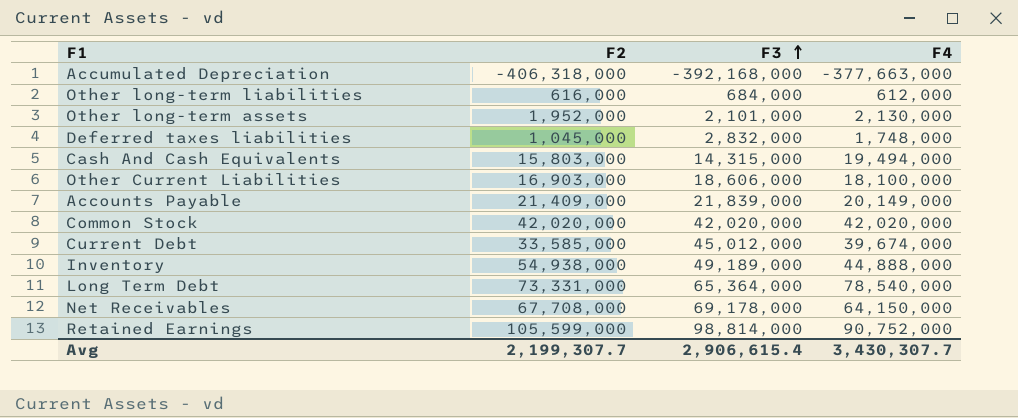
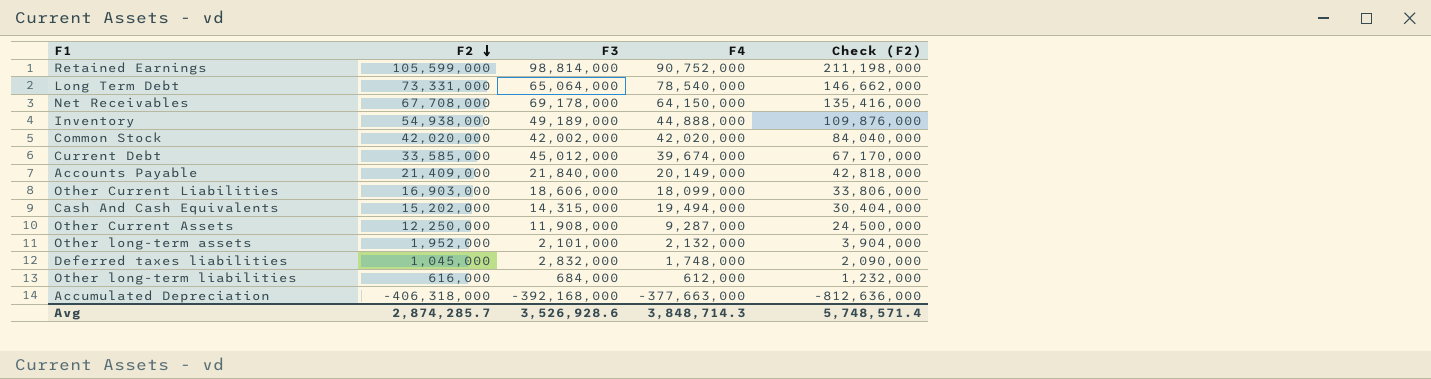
row order: F3 ascending -> F2 descending
column Check (F2) | formula: none -> [F2] * 2
Long Term Debt | F3: 65,364,000 -> 65,064,000
Common Stock | F3: 42,020,000 -> 42,002,000
Accounts Payable | F3: 21,839,000 -> 21,840,000
Other Current Liabilities | F4: 18,100,000 -> 18,099,000
Cash And Cash Equivalents | F2: 15,803,000 -> 15,202,000
row Other Current Assets: none -> 12,250,000 | 11,908,000 | 9,287,000 | 24,500,000
Other long-term assets | F4: 2,130,000 -> 2,132,000
Avg | F2: 2,199,307.7 -> 2,874,285.7
Avg | F3: 2,906,615.4 -> 3,526,928.6
Avg | F4: 3,430,307.7 -> 3,848,714.3

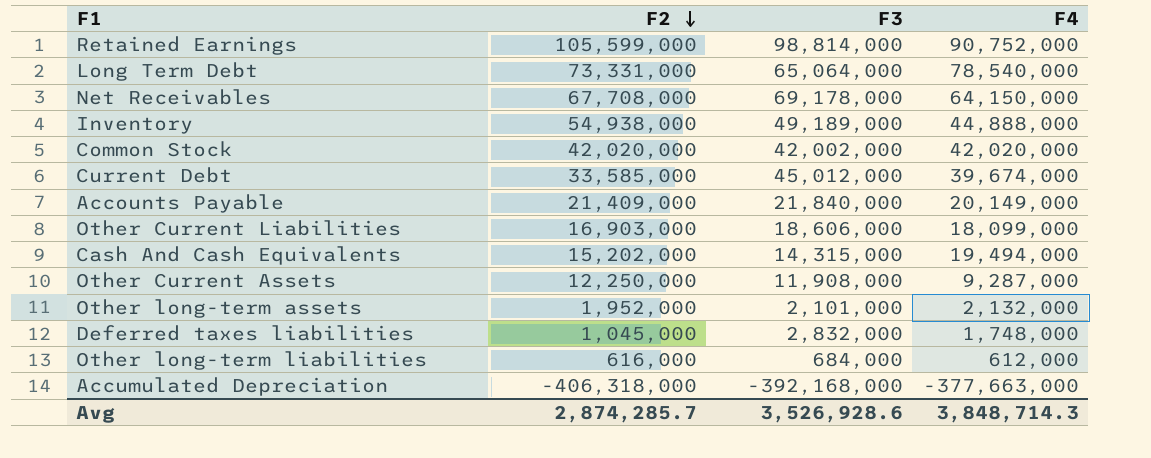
column Check (F2) | formula: [F2] * 2 -> none

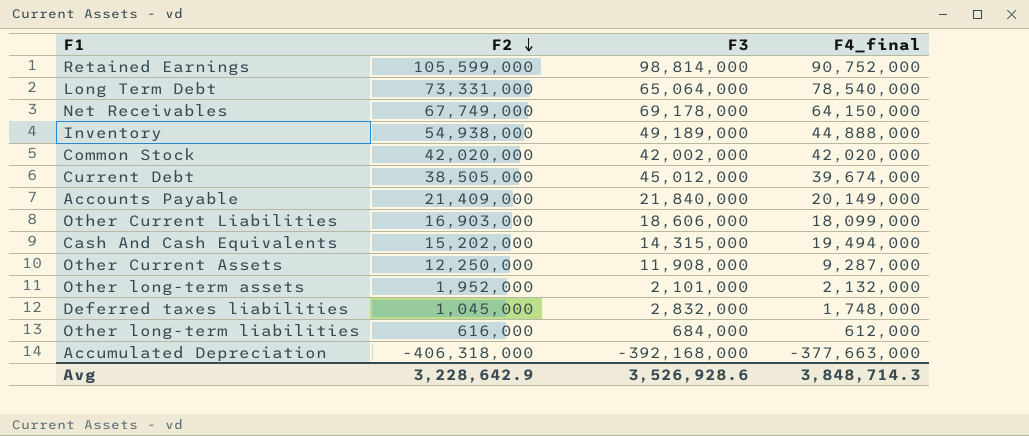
column name: F4 -> F4_final
Net Receivables | F2: 67,708,000 -> 67,749,000
Current Debt | F2: 33,585,000 -> 38,505,000
Avg | F2: 2,874,285.7 -> 3,228,642.9

